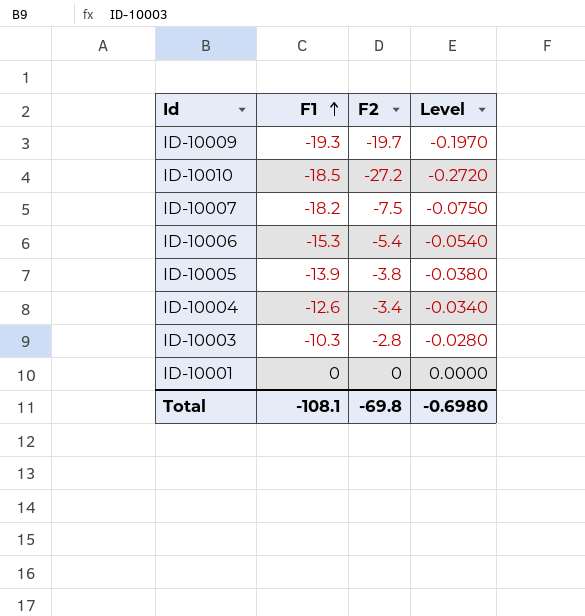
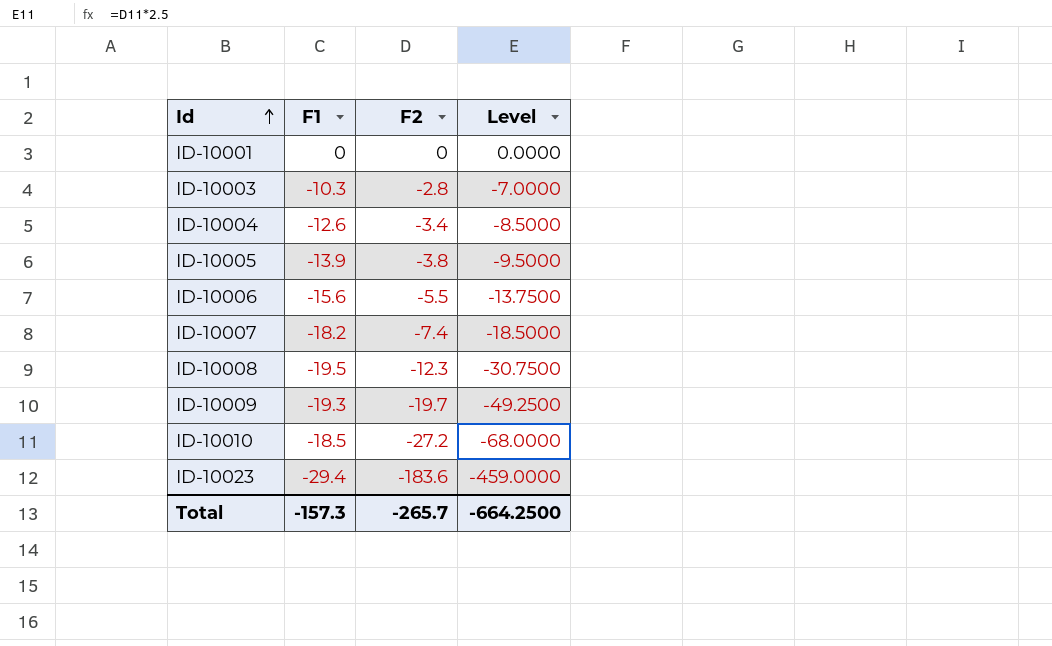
row order: F1 ascending -> Id ascending
column Level | formula: [F2] * 0.01 -> [F2] * 2.5
ID-10006 | F1: -15.3 -> -15.6
ID-10006 | F2: -5.4 -> -5.5
ID-10007 | F2: -7.5 -> -7.4
row ID-10008: none -> -19.5 | -12.3 | -30.7500
row ID-10023: none -> -29.4 | -183.6 | -459.0000
Total | F1: -108.1 -> -157.3
Total | F2: -69.8 -> -265.7
Total | Level: -0.6980 -> -664.2500

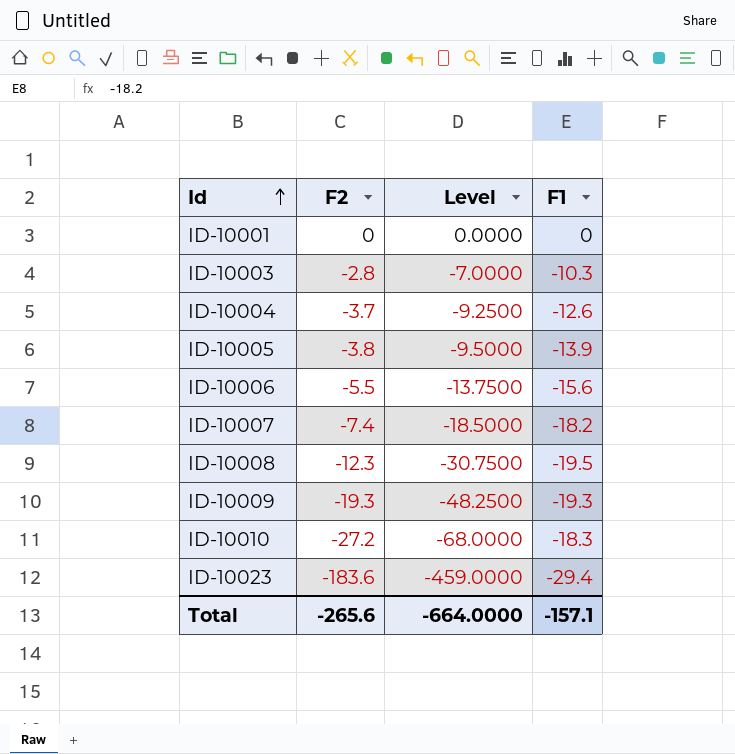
column F1 | position: 2 -> 4
ID-10004 | F2: -3.4 -> -3.7
ID-10004 | Level: -8.5000 -> -9.2500
ID-10009 | F2: -19.7 -> -19.3
ID-10009 | Level: -49.2500 -> -48.2500
ID-10010 | F1: -18.5 -> -18.3
Total | F2: -265.7 -> -265.6
Total | Level: -664.2500 -> -664.0000
Total | F1: -157.3 -> -157.1

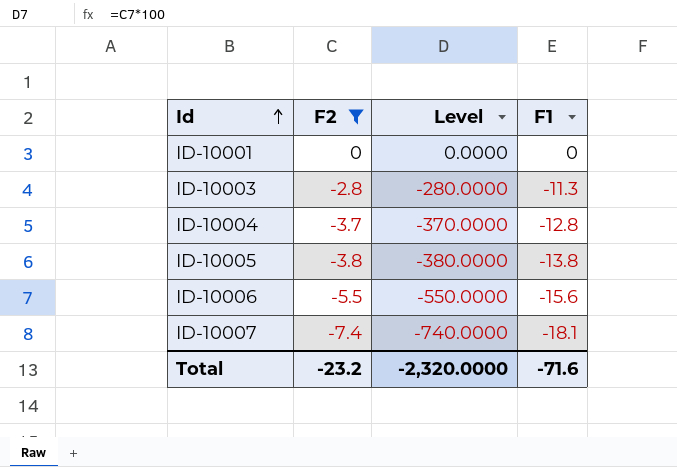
filter: none -> F2 >= -7.4
column Level | formula: [F2] * 2.5 -> [F2] * 100
ID-10003 | F1: -10.3 -> -11.3
ID-10004 | F1: -12.6 -> -12.8
ID-10005 | F1: -13.9 -> -13.8
ID-10007 | F1: -18.2 -> -18.1
Total | F2: -265.6 -> -23.2
Total | Level: -664.0000 -> -2,320.0000
Total | F1: -157.1 -> -71.6

